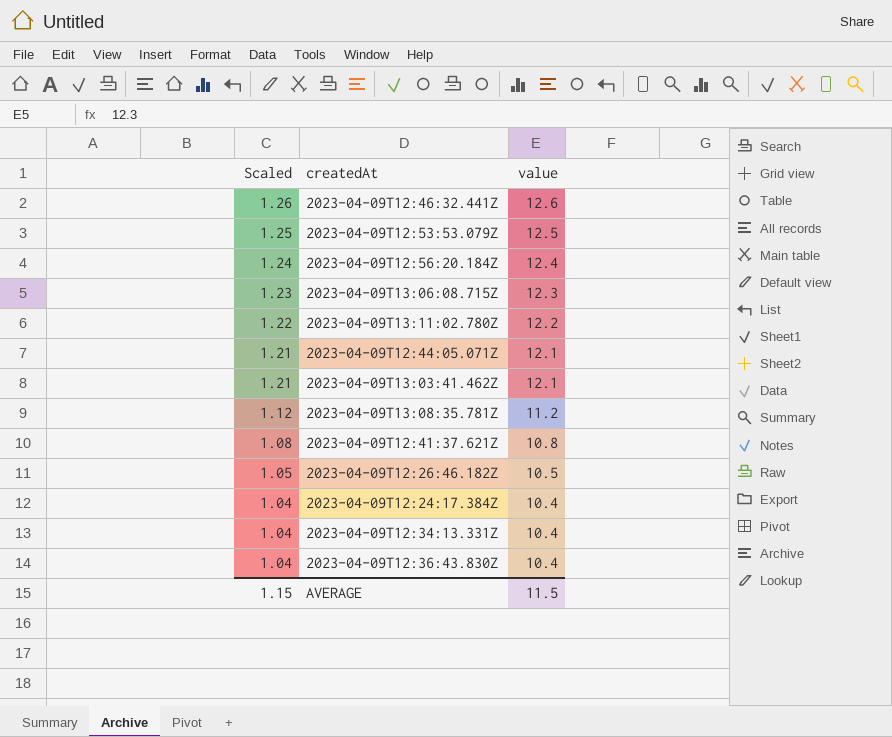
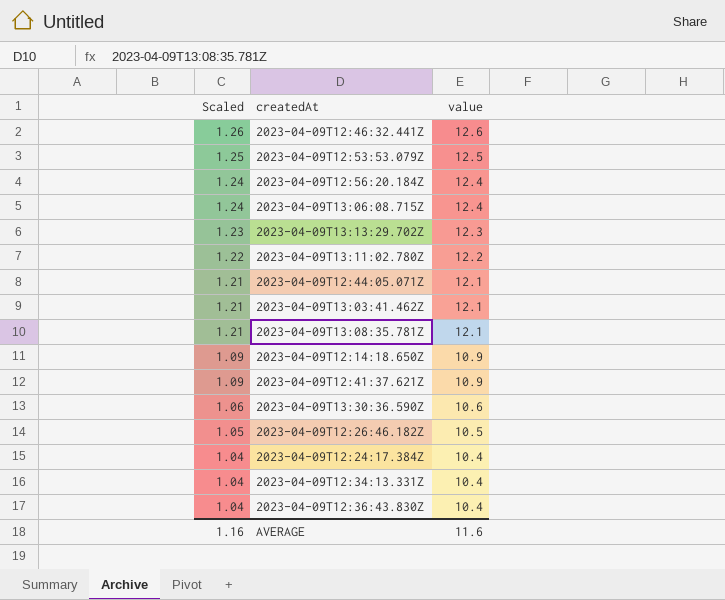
2023-04-09T13:06:08.715Z | Scaled: 1.23 -> 1.24
2023-04-09T13:06:08.715Z | value: 12.3 -> 12.4
row 2023-04-09T13:13:29.702Z: none -> 1.23 | 12.3
2023-04-09T13:08:35.781Z | Scaled: 1.12 -> 1.21
2023-04-09T13:08:35.781Z | value: 11.2 -> 12.1
row 2023-04-09T12:14:18.650Z: none -> 1.09 | 10.9
2023-04-09T12:41:37.621Z | Scaled: 1.08 -> 1.09
2023-04-09T12:41:37.621Z | value: 10.8 -> 10.9
row 2023-04-09T13:30:36.590Z: none -> 1.06 | 10.6
AVERAGE | Scaled: 1.15 -> 1.16
AVERAGE | value: 11.5 -> 11.6

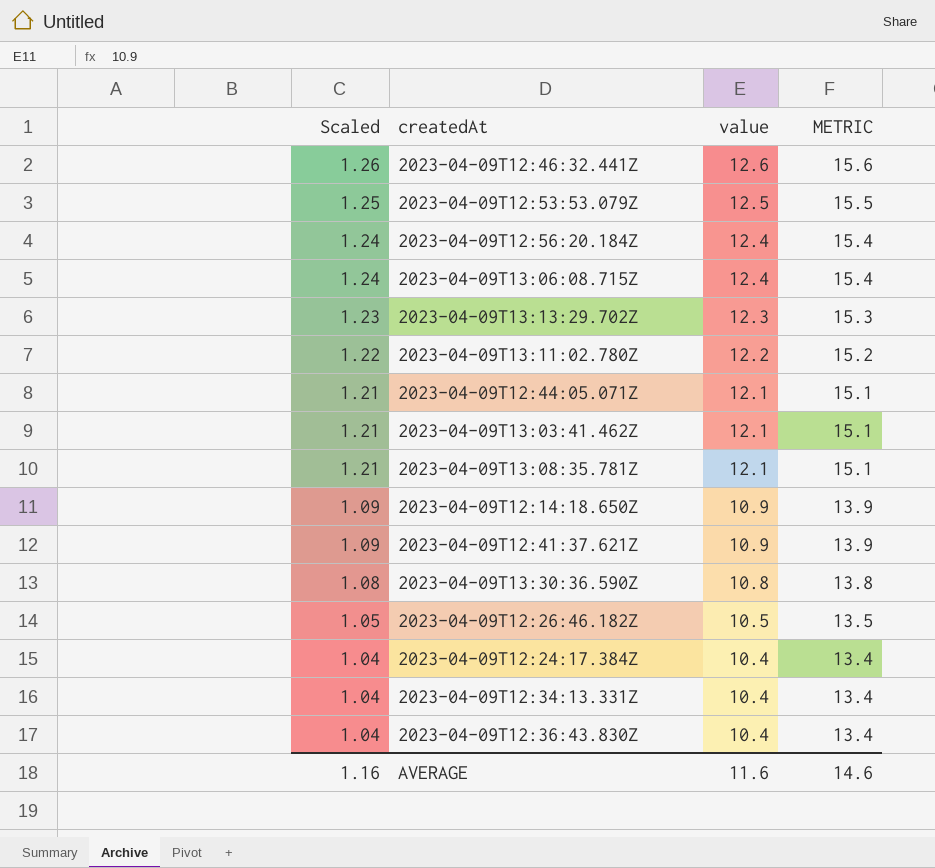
column METRIC | formula: none -> [value] + 3
2023-04-09T13:30:36.590Z | Scaled: 1.06 -> 1.08
2023-04-09T13:30:36.590Z | value: 10.6 -> 10.8

